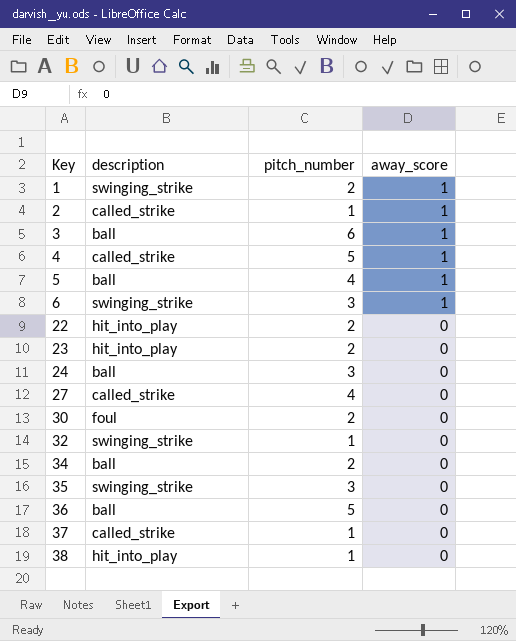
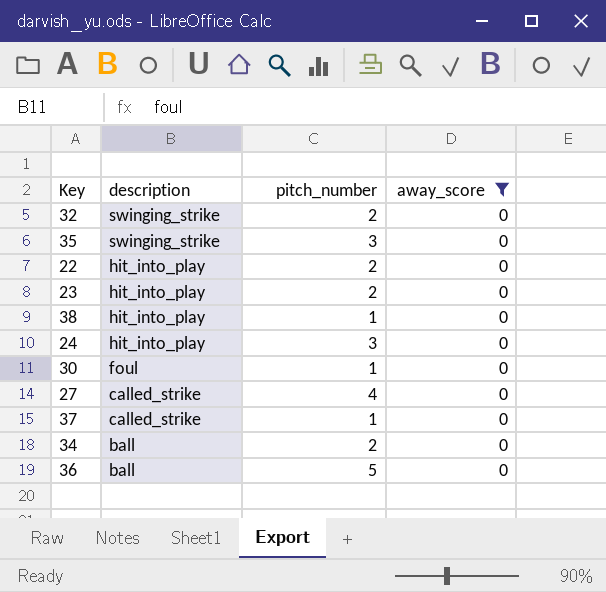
filter: none -> away_score = 0
row order: Key ascending -> description descending
32 | pitch_number: 1 -> 2
24 | description: ball -> hit_into_play
30 | pitch_number: 2 -> 1

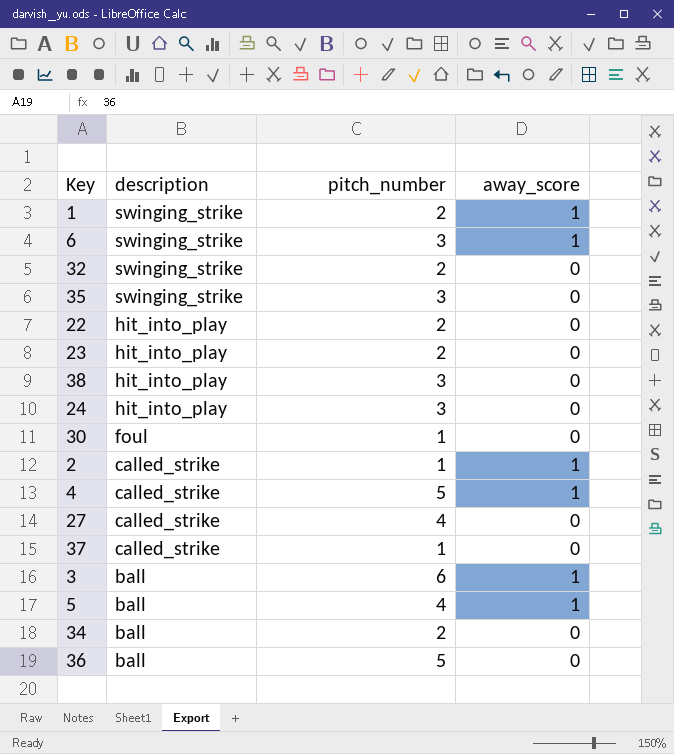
filter: away_score = 0 -> none
38 | pitch_number: 1 -> 3

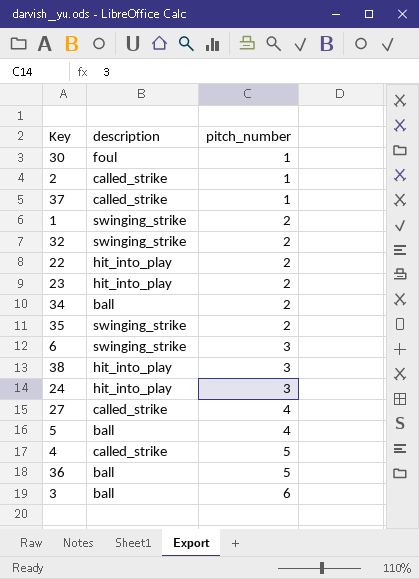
row order: description descending -> pitch_number ascending
column away_score | position: 4 -> none
35 | pitch_number: 3 -> 2

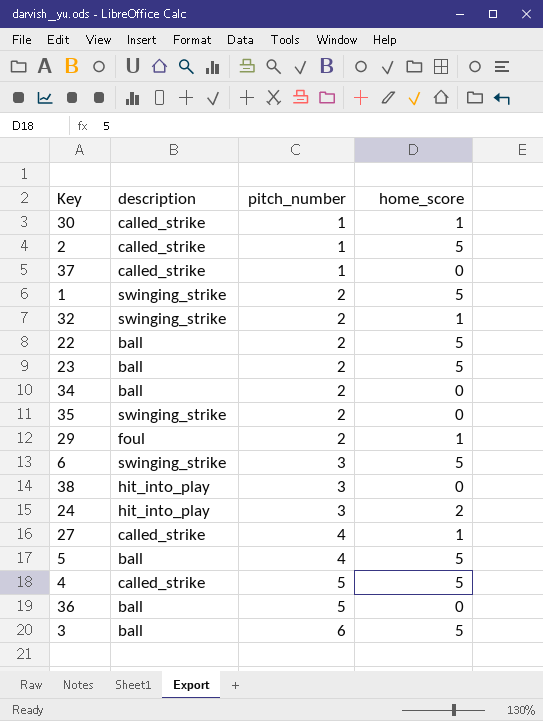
column home_score | position: none -> 4
30 | description: foul -> called_strike
22 | description: hit_into_play -> ball
23 | description: hit_into_play -> ball
row 29: none -> foul | 2 | 1

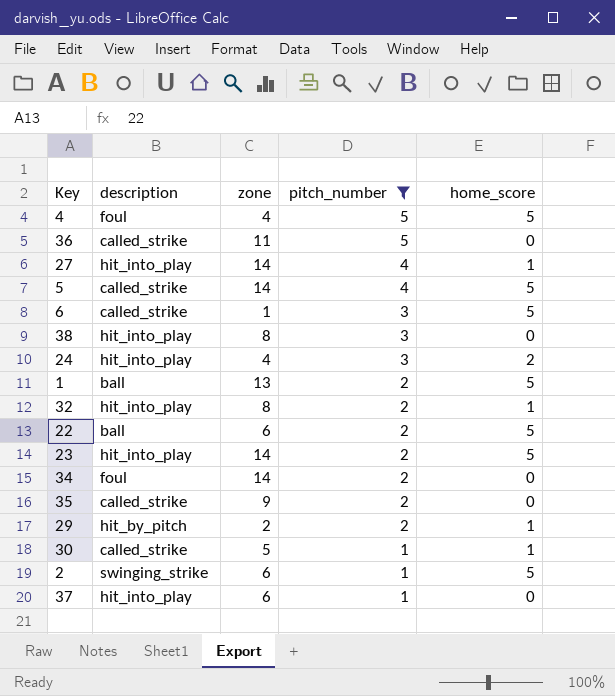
filter: none -> pitch_number != 6
row order: pitch_number ascending -> pitch_number descending
column zone | position: none -> 3
4 | description: called_strike -> foul
36 | description: ball -> called_strike
27 | description: called_strike -> hit_into_play
5 | description: ball -> called_strike
6 | description: swinging_strike -> called_strike
1 | description: swinging_strike -> ball
32 | description: swinging_strike -> hit_into_play
23 | description: ball -> hit_into_play
34 | description: ball -> foul
35 | description: swinging_strike -> called_strike
29 | description: foul -> hit_by_pitch
2 | description: called_strike -> swinging_strike
37 | description: called_strike -> hit_into_play

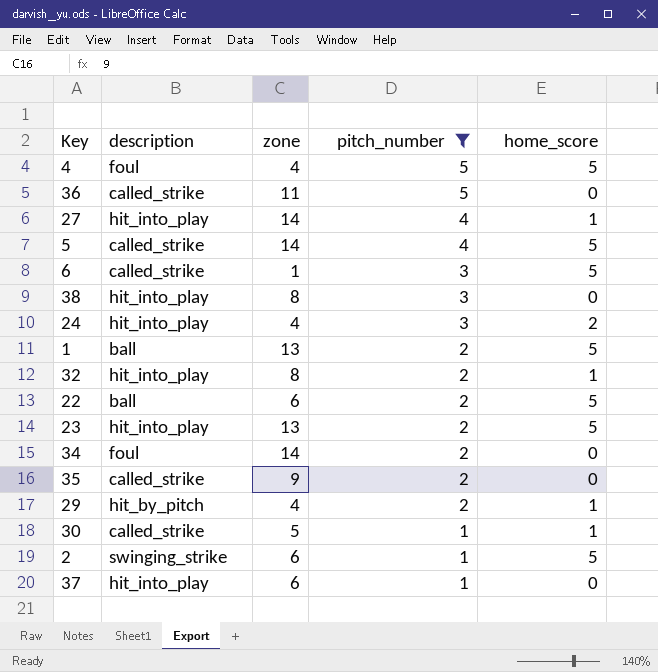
23 | zone: 14 -> 13
29 | zone: 2 -> 4

